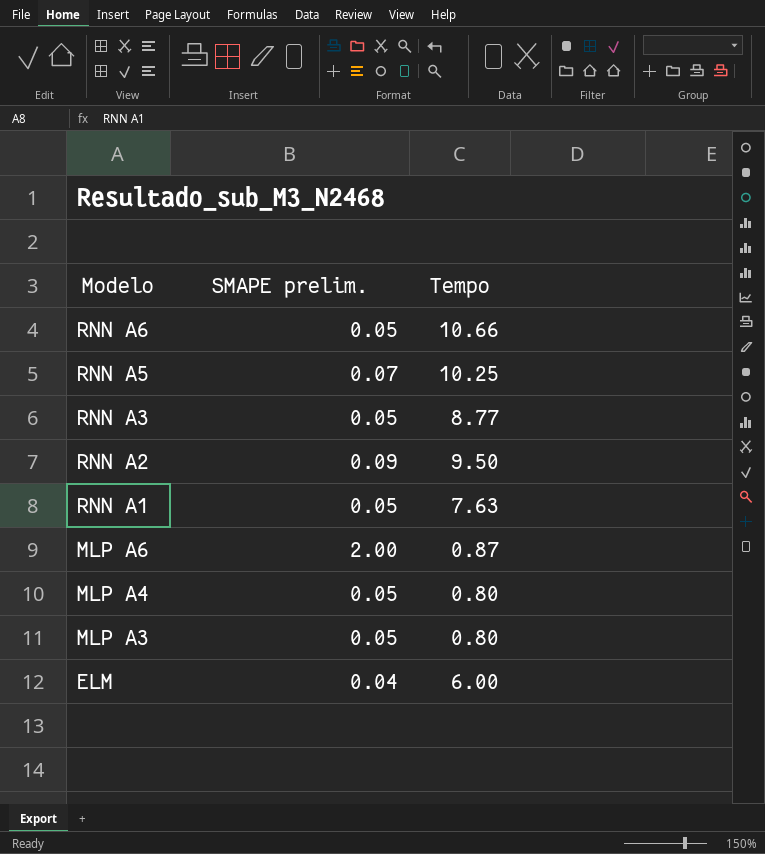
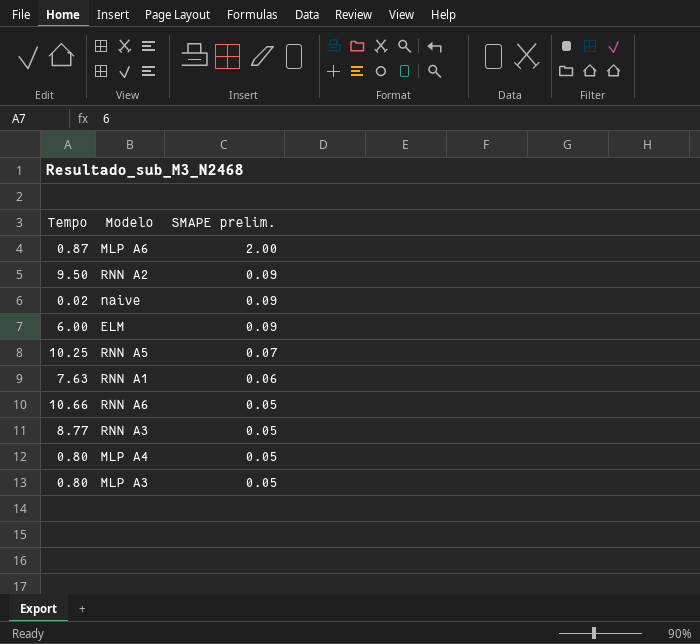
row order: Modelo descending -> SMAPE prelim. descending
column Tempo | position: 3 -> 1
row naive: none -> 0.02 | 0.09
ELM | SMAPE prelim.: 0.04 -> 0.09
RNN A1 | SMAPE prelim.: 0.05 -> 0.06

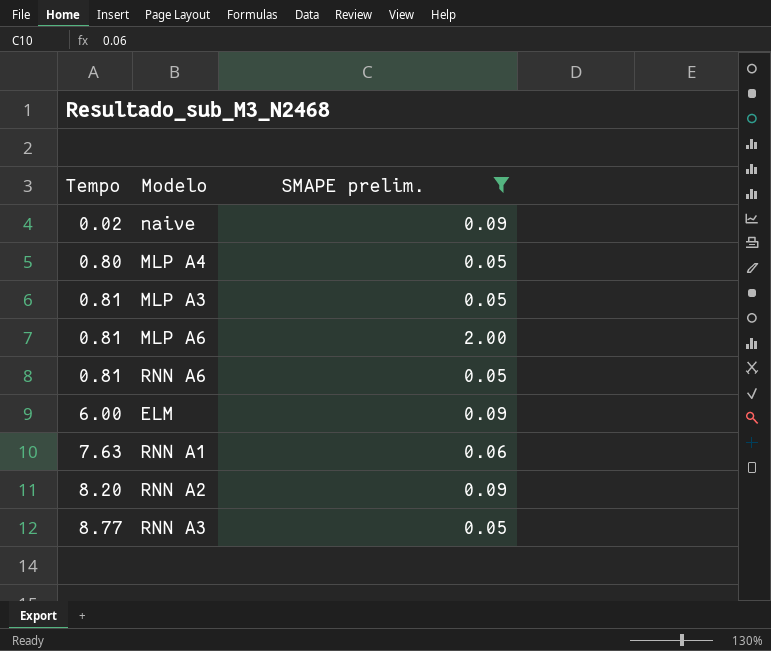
filter: none -> SMAPE prelim. != 0.07
row order: SMAPE prelim. descending -> Tempo ascending
MLP A3 | Tempo: 0.80 -> 0.81
MLP A6 | Tempo: 0.87 -> 0.81
RNN A6 | Tempo: 10.66 -> 0.81
RNN A2 | Tempo: 9.50 -> 8.20

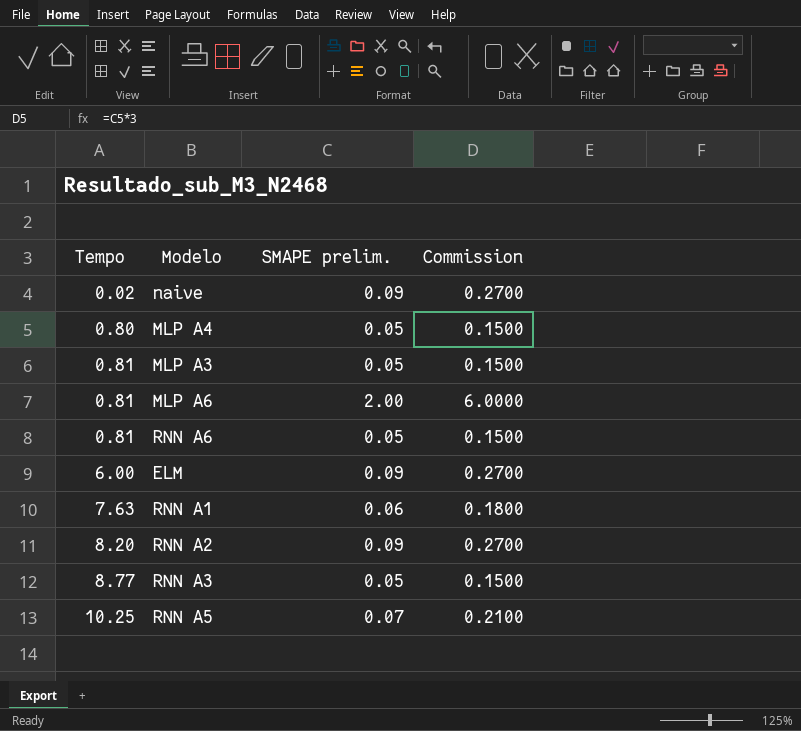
filter: SMAPE prelim. != 0.07 -> none
column Commission | formula: none -> [SMAPE prelim.] * 3

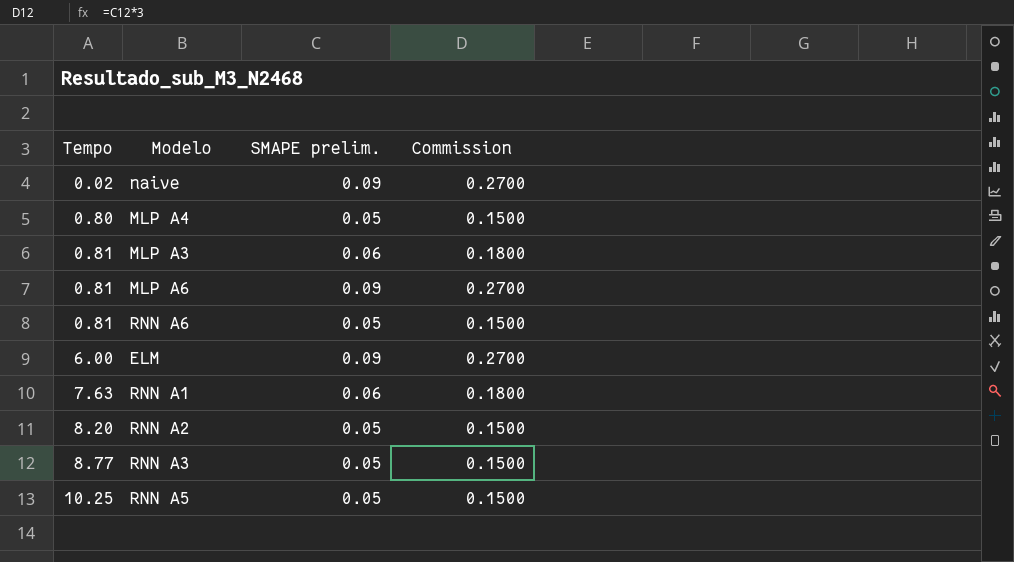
MLP A3 | SMAPE prelim.: 0.05 -> 0.06
MLP A3 | Commission: 0.1500 -> 0.1800
MLP A6 | SMAPE prelim.: 2.00 -> 0.09
MLP A6 | Commission: 6.0000 -> 0.2700
RNN A2 | SMAPE prelim.: 0.09 -> 0.05
RNN A2 | Commission: 0.2700 -> 0.1500
RNN A5 | SMAPE prelim.: 0.07 -> 0.05
RNN A5 | Commission: 0.2100 -> 0.1500

